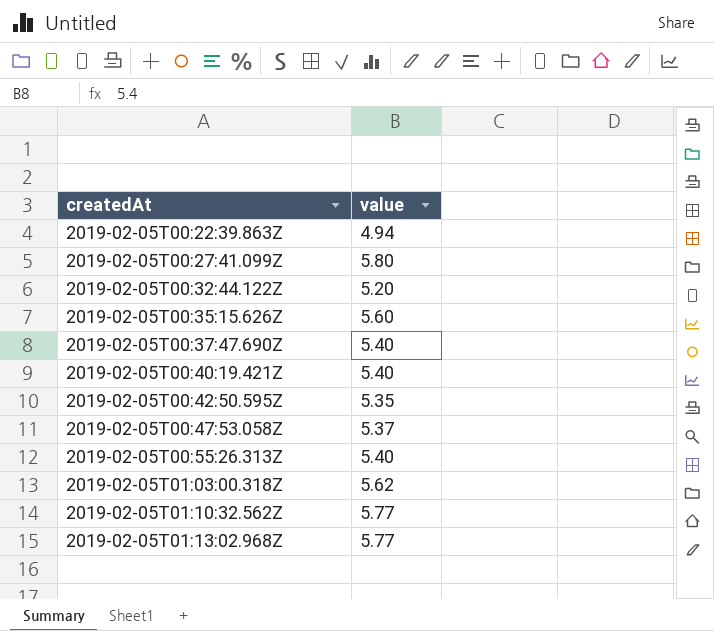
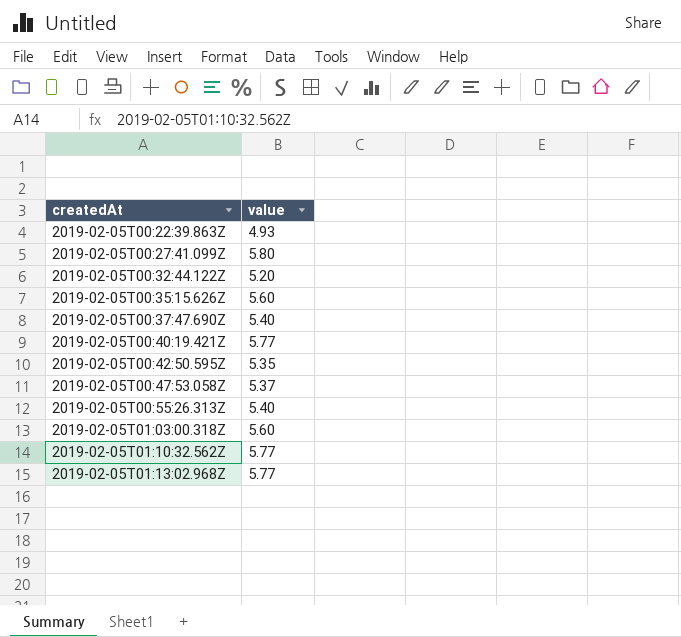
2019-02-05T00:22:39.863Z | value: 4.94 -> 4.93
2019-02-05T00:40:19.421Z | value: 5.40 -> 5.77
2019-02-05T01:03:00.318Z | value: 5.62 -> 5.60

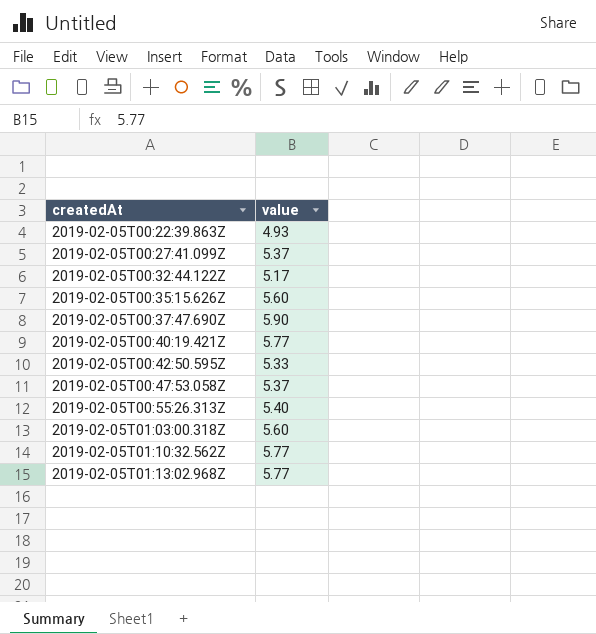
2019-02-05T00:27:41.099Z | value: 5.80 -> 5.37
2019-02-05T00:32:44.122Z | value: 5.20 -> 5.17
2019-02-05T00:37:47.690Z | value: 5.40 -> 5.90
2019-02-05T00:42:50.595Z | value: 5.35 -> 5.33

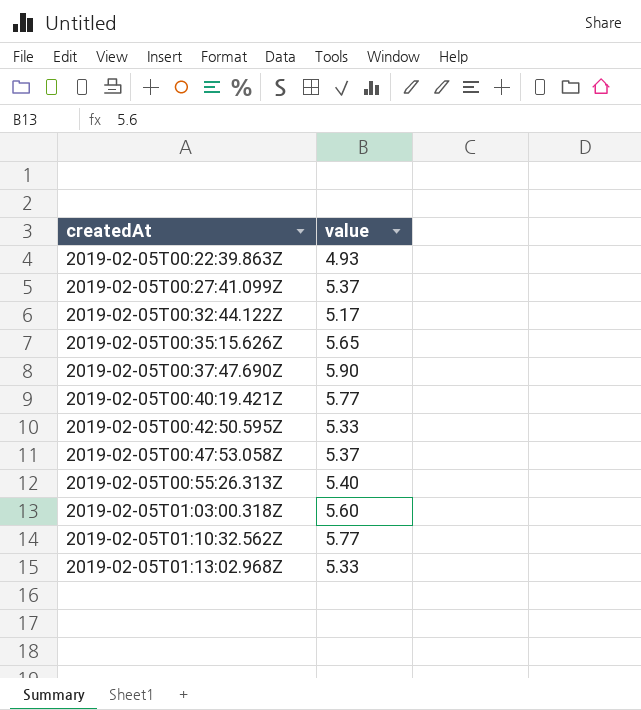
2019-02-05T00:35:15.626Z | value: 5.60 -> 5.65
2019-02-05T01:13:02.968Z | value: 5.77 -> 5.33

